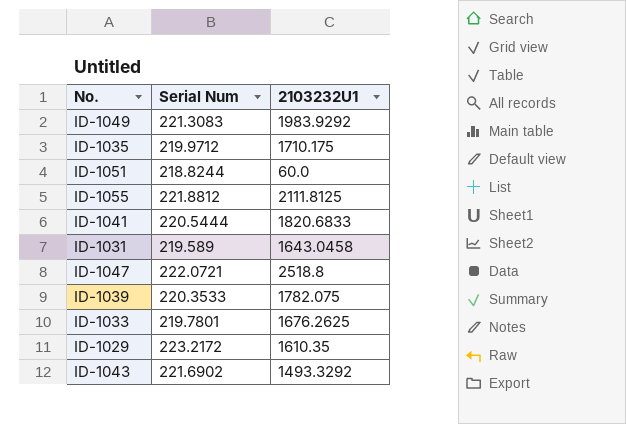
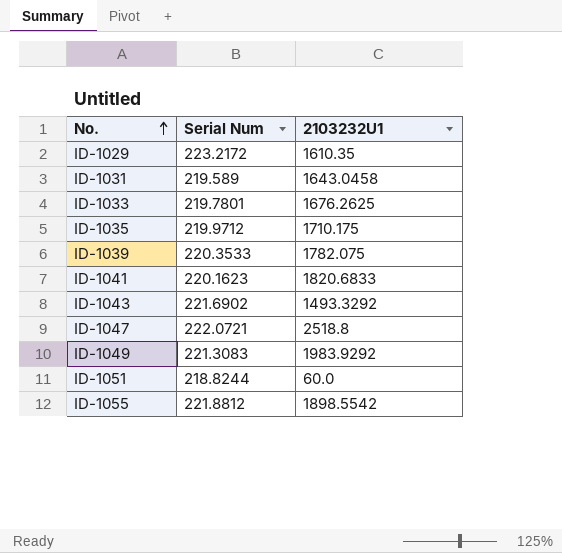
row order: none -> No. ascending
ID-1041 | Serial Num: 220.5444 -> 220.1623
ID-1055 | 2103232U1: 2111.8125 -> 1898.5542

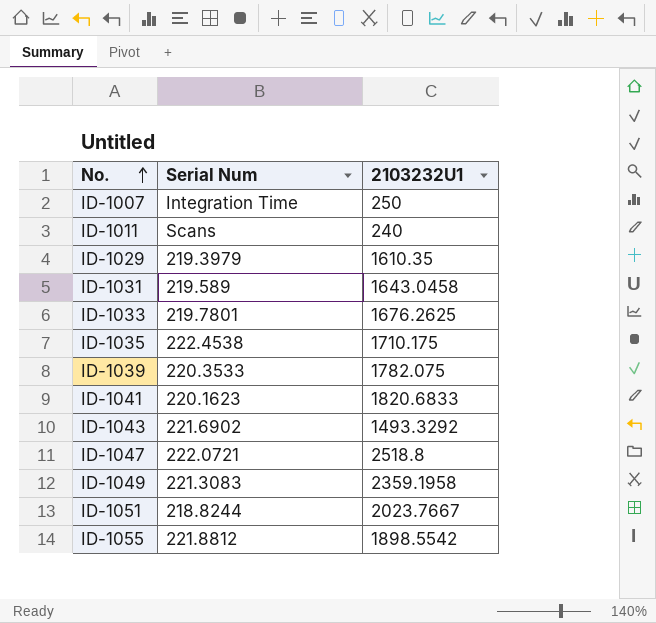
row ID-1007: none -> Integration Time | 250
row ID-1011: none -> Scans | 240
ID-1029 | Serial Num: 223.2172 -> 219.3979
ID-1035 | Serial Num: 219.9712 -> 222.4538
ID-1049 | 2103232U1: 1983.9292 -> 2359.1958
ID-1051 | 2103232U1: 60.0 -> 2023.7667

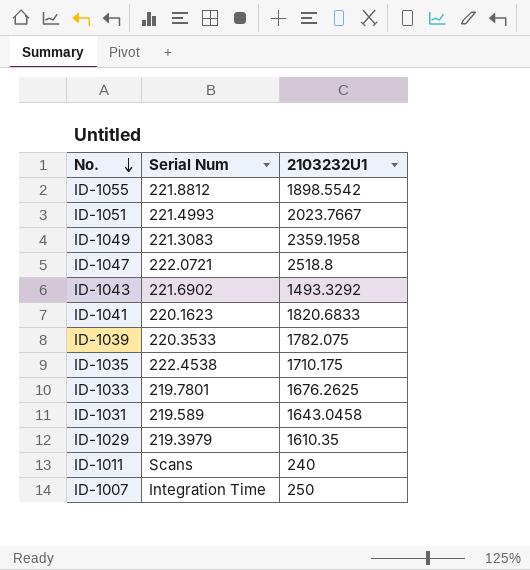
row order: No. ascending -> No. descending
ID-1051 | Serial Num: 218.8244 -> 221.4993

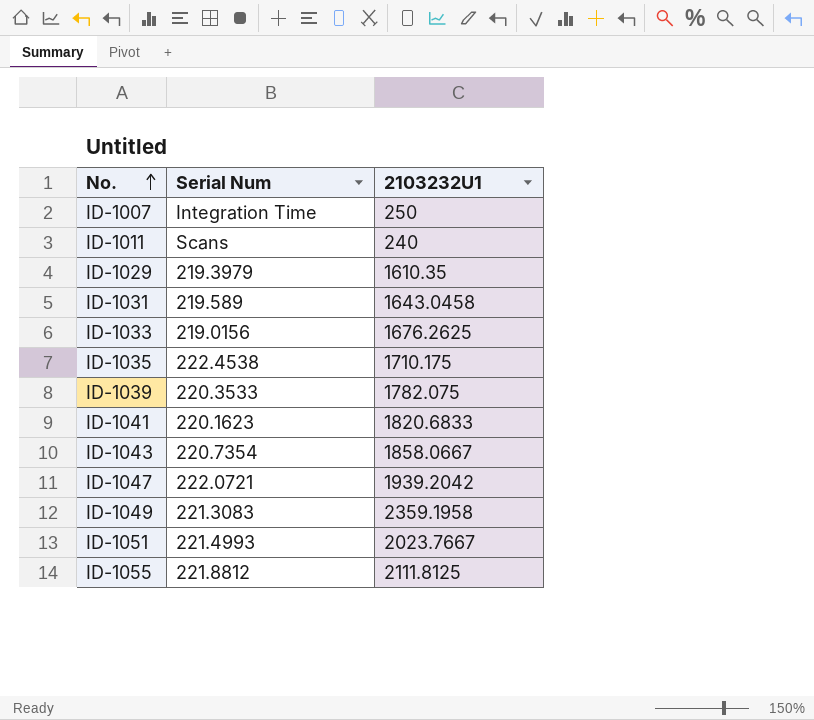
row order: No. descending -> No. ascending
ID-1033 | Serial Num: 219.7801 -> 219.0156
ID-1043 | Serial Num: 221.6902 -> 220.7354
ID-1043 | 2103232U1: 1493.3292 -> 1858.0667
ID-1047 | 2103232U1: 2518.8 -> 1939.2042
ID-1055 | 2103232U1: 1898.5542 -> 2111.8125

